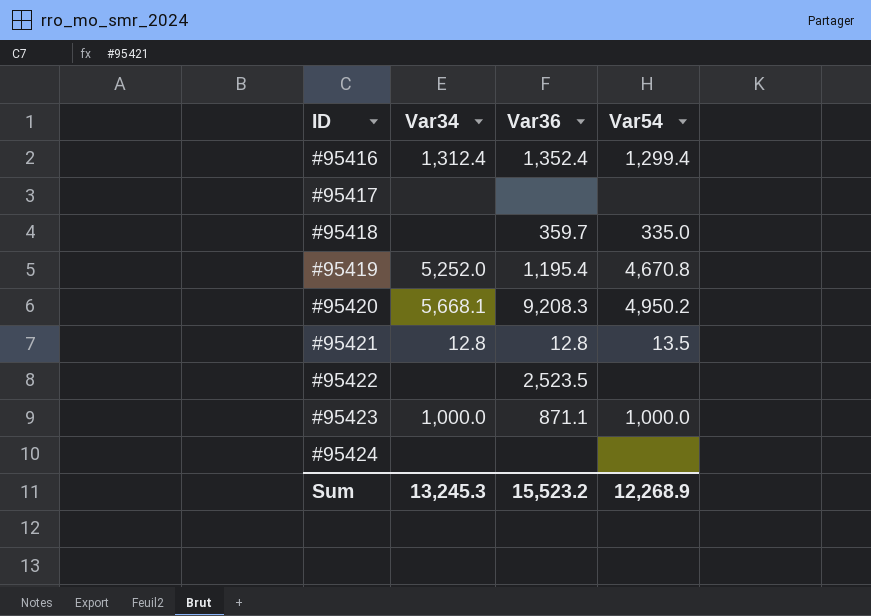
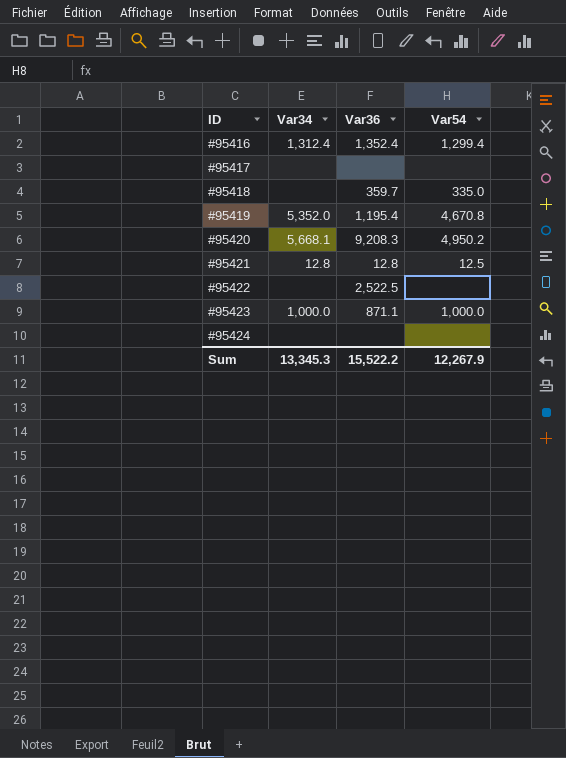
#95419 | Var34: 5,252.0 -> 5,352.0
#95421 | Var54: 13.5 -> 12.5
#95422 | Var36: 2,523.5 -> 2,522.5
Sum | Var34: 13,245.3 -> 13,345.3
Sum | Var36: 15,523.2 -> 15,522.2
Sum | Var54: 12,268.9 -> 12,267.9

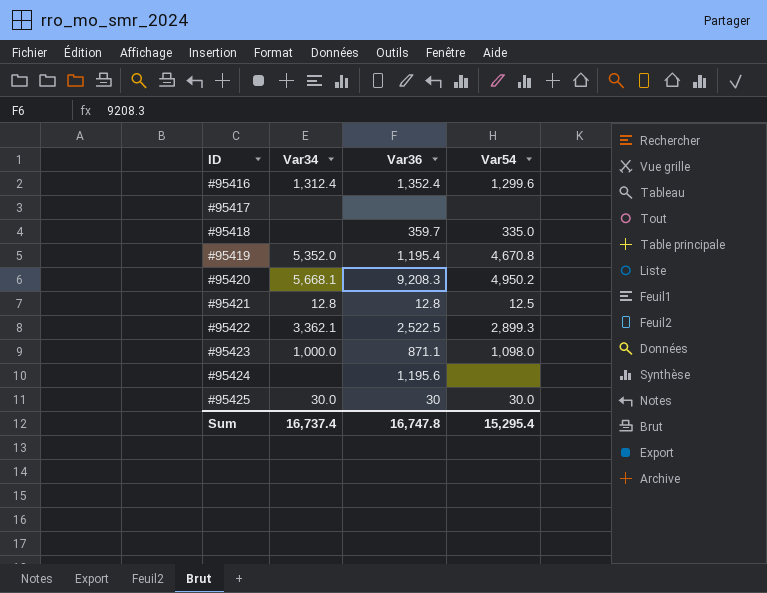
#95416 | Var54: 1,299.4 -> 1,299.6
#95422 | Var34: none -> 3,362.1
#95422 | Var54: none -> 2,899.3
#95423 | Var54: 1,000.0 -> 1,098.0
#95424 | Var36: none -> 1,195.6
row #95425: none -> 30.0 | 30 | 30.0
Sum | Var34: 13,345.3 -> 16,737.4
Sum | Var36: 15,522.2 -> 16,747.8
Sum | Var54: 12,267.9 -> 15,295.4

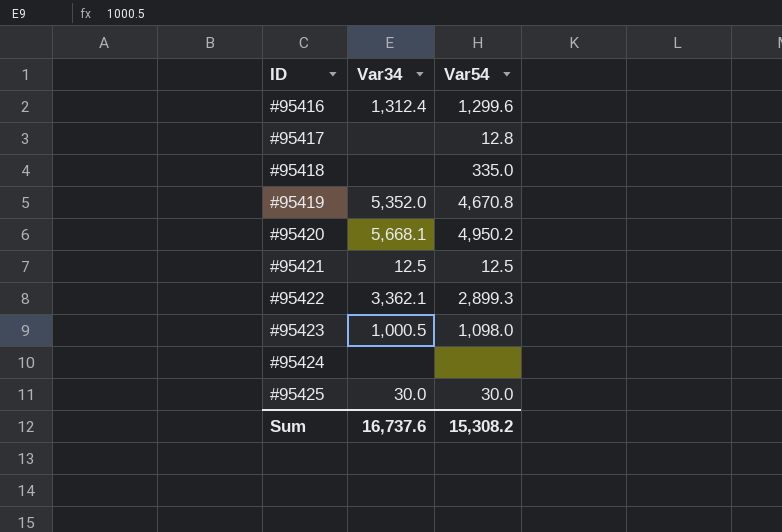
column Var36 | position: 3 -> none
#95417 | Var54: none -> 12.8
#95421 | Var34: 12.8 -> 12.5
#95423 | Var34: 1,000.0 -> 1,000.5
Sum | Var34: 16,737.4 -> 16,737.6
Sum | Var54: 15,295.4 -> 15,308.2

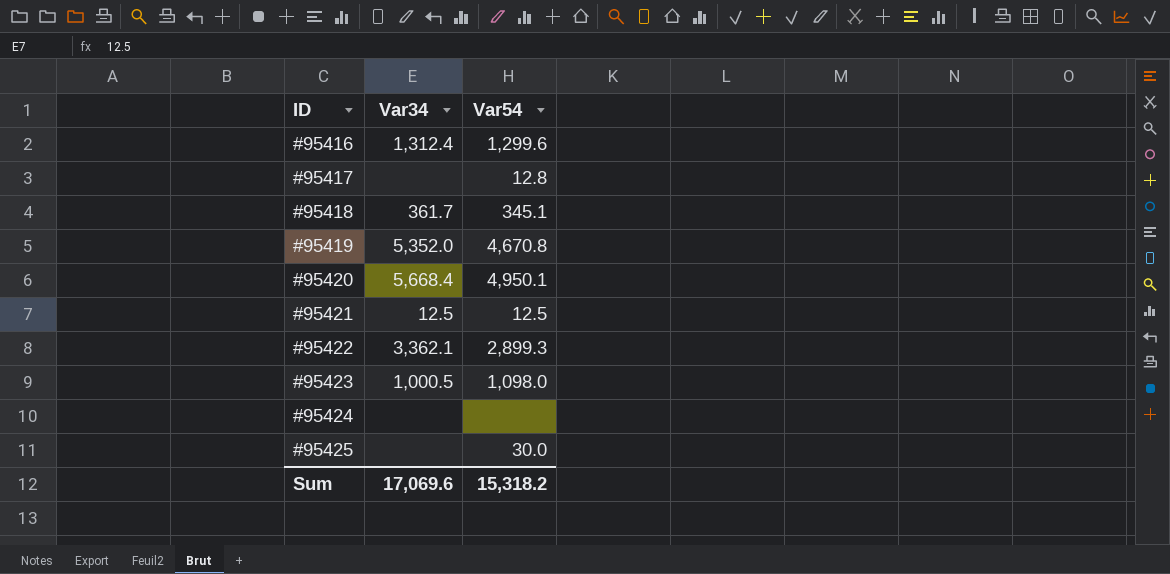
#95418 | Var34: none -> 361.7
#95418 | Var54: 335.0 -> 345.1
#95420 | Var34: 5,668.1 -> 5,668.4
#95420 | Var54: 4,950.2 -> 4,950.1
#95425 | Var34: 30.0 -> none
Sum | Var34: 16,737.6 -> 17,069.6
Sum | Var54: 15,308.2 -> 15,318.2

